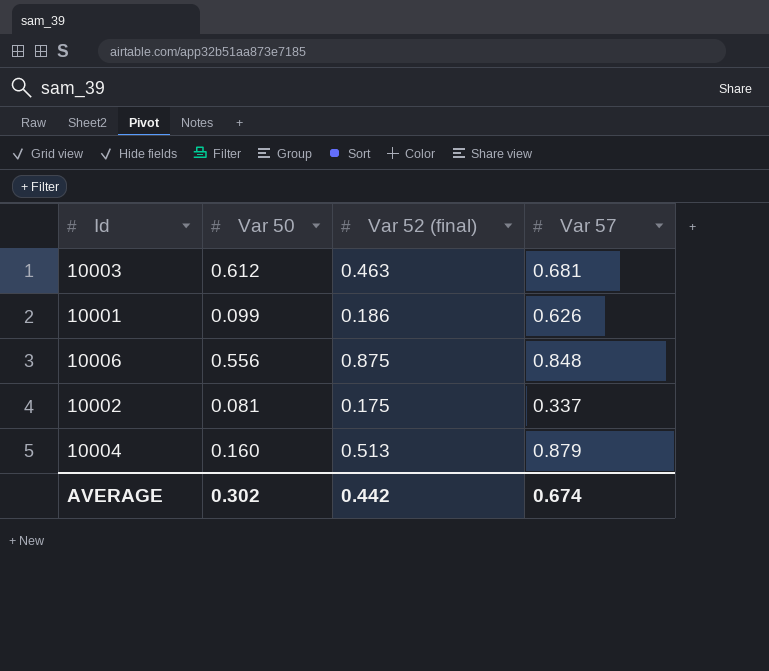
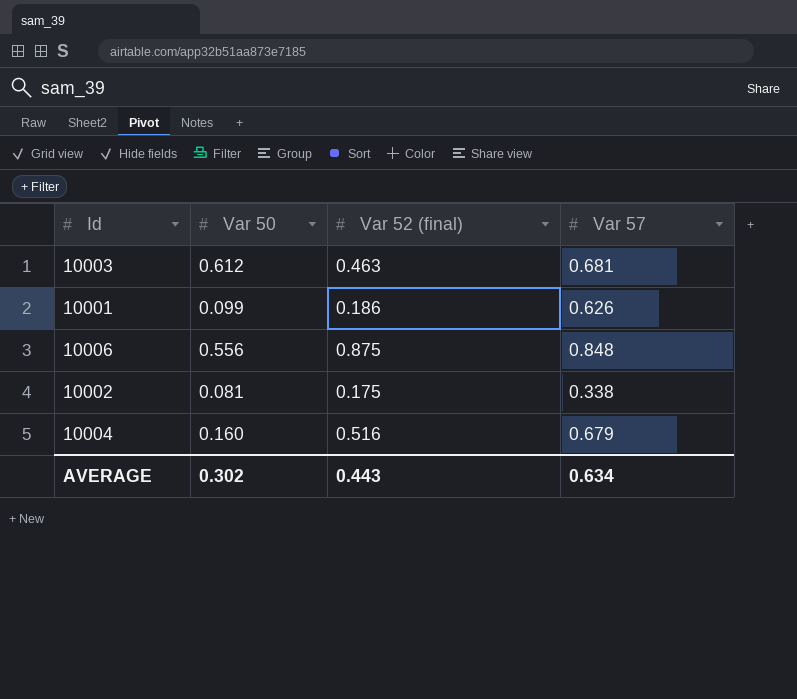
10002 | Var 57: 0.337 -> 0.338
10004 | Var 52 (final): 0.513 -> 0.516
10004 | Var 57: 0.879 -> 0.679
AVERAGE | Var 52 (final): 0.442 -> 0.443
AVERAGE | Var 57: 0.674 -> 0.634

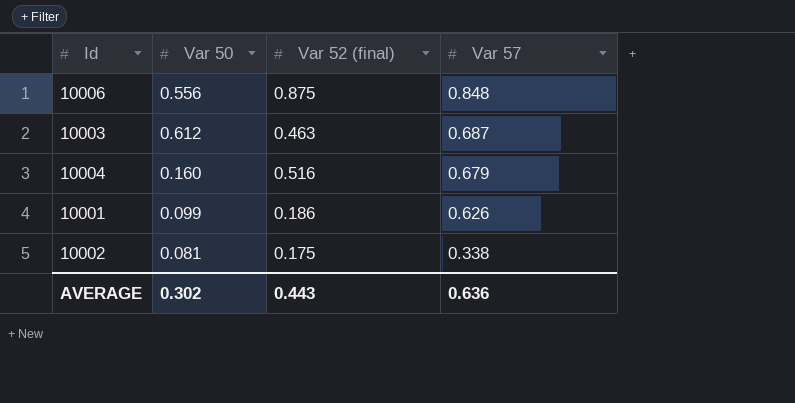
row order: none -> Var 57 descending
10003 | Var 57: 0.681 -> 0.687
AVERAGE | Var 57: 0.634 -> 0.636

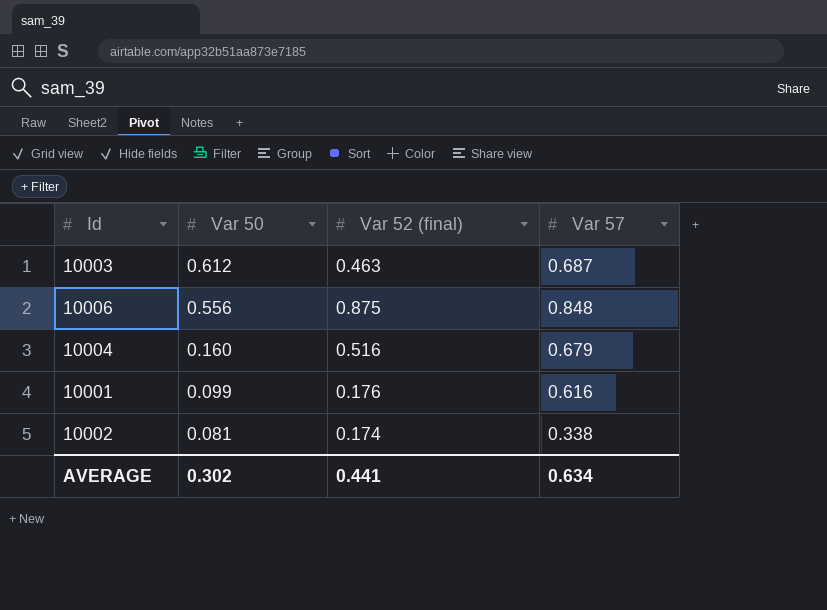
row order: Var 57 descending -> Var 50 descending
10001 | Var 52 (final): 0.186 -> 0.176
10001 | Var 57: 0.626 -> 0.616
10002 | Var 52 (final): 0.175 -> 0.174
AVERAGE | Var 52 (final): 0.443 -> 0.441
AVERAGE | Var 57: 0.636 -> 0.634

